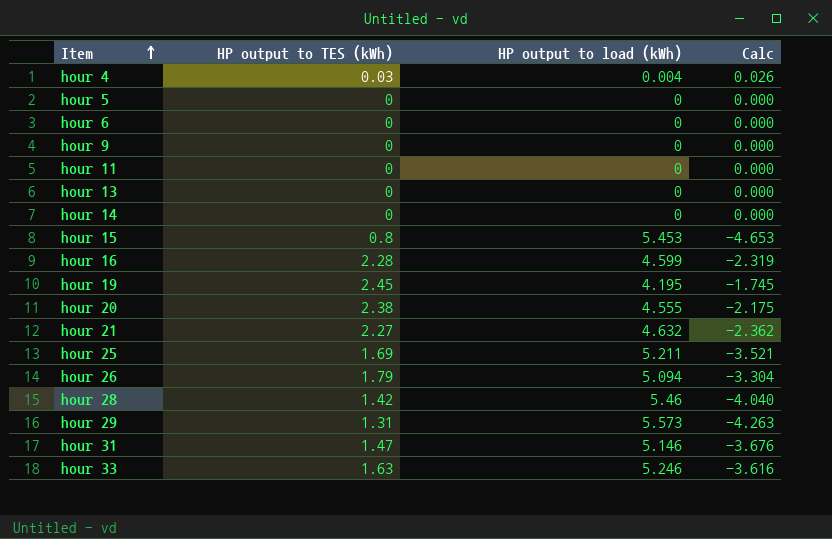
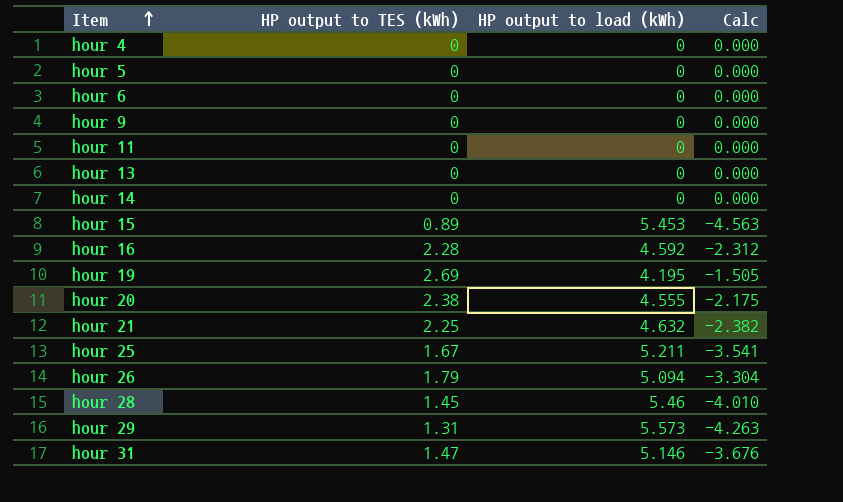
row hour 33: 1.63 | 5.246 | -3.616 -> none
hour 4 | HP output to TES (kWh): 0.03 -> 0
hour 4 | HP output to load (kWh): 0.004 -> 0
hour 4 | Calc: 0.026 -> 0.000
hour 15 | HP output to TES (kWh): 0.8 -> 0.89
hour 15 | Calc: -4.653 -> -4.563
hour 16 | HP output to load (kWh): 4.599 -> 4.592
hour 16 | Calc: -2.319 -> -2.312
hour 19 | HP output to TES (kWh): 2.45 -> 2.69
hour 19 | Calc: -1.745 -> -1.505
hour 21 | HP output to TES (kWh): 2.27 -> 2.25
hour 21 | Calc: -2.362 -> -2.382
hour 25 | HP output to TES (kWh): 1.69 -> 1.67
hour 25 | Calc: -3.521 -> -3.541
hour 28 | HP output to TES (kWh): 1.42 -> 1.45
hour 28 | Calc: -4.040 -> -4.010

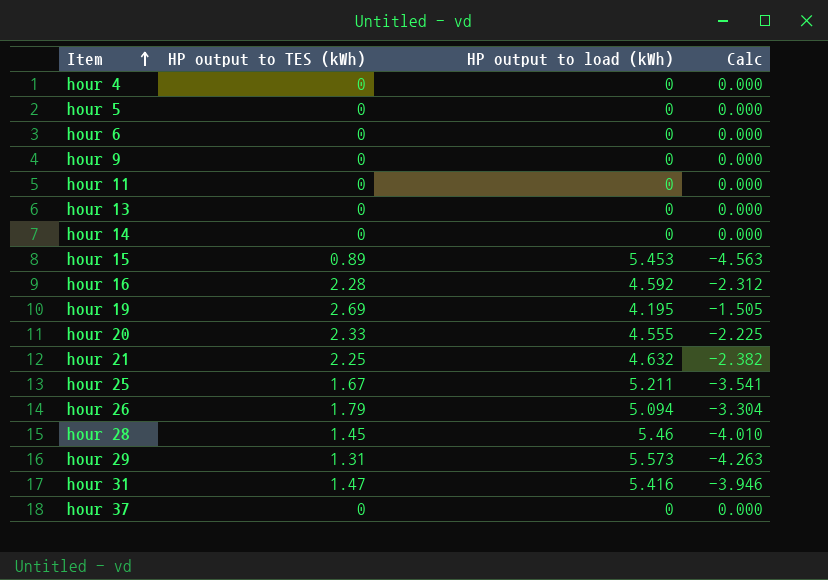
hour 20 | HP output to TES (kWh): 2.38 -> 2.33
hour 20 | Calc: -2.175 -> -2.225
hour 31 | HP output to load (kWh): 5.146 -> 5.416
hour 31 | Calc: -3.676 -> -3.946
row hour 37: none -> 0 | 0 | 0.000

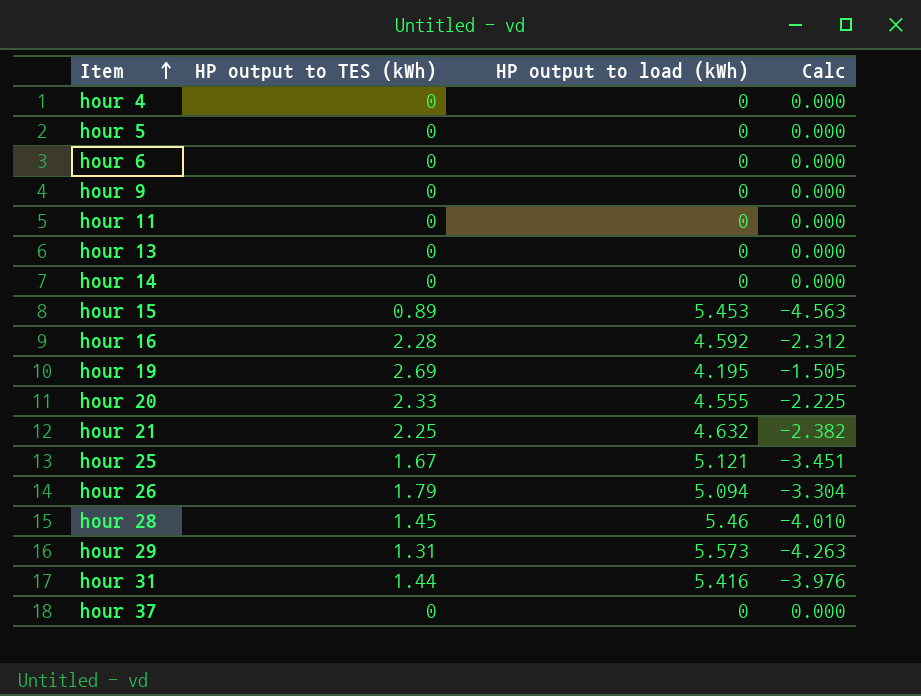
hour 25 | HP output to load (kWh): 5.211 -> 5.121
hour 25 | Calc: -3.541 -> -3.451
hour 31 | HP output to TES (kWh): 1.47 -> 1.44
hour 31 | Calc: -3.946 -> -3.976

